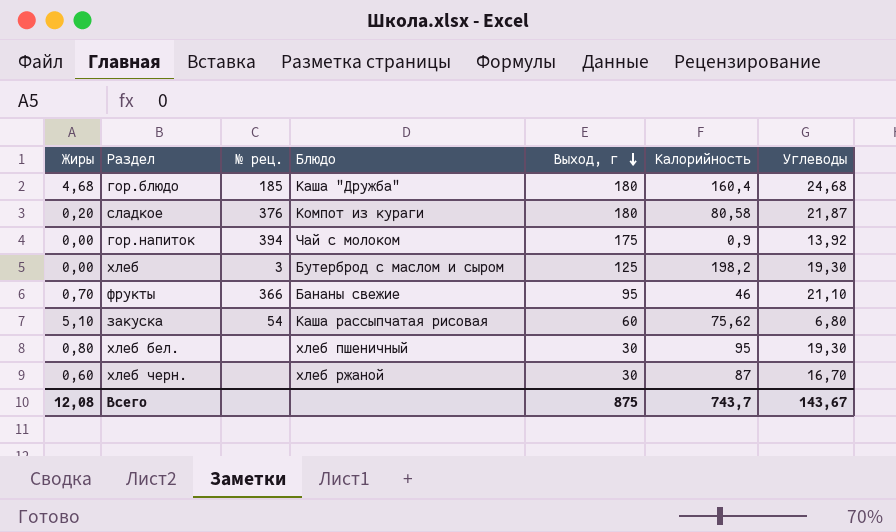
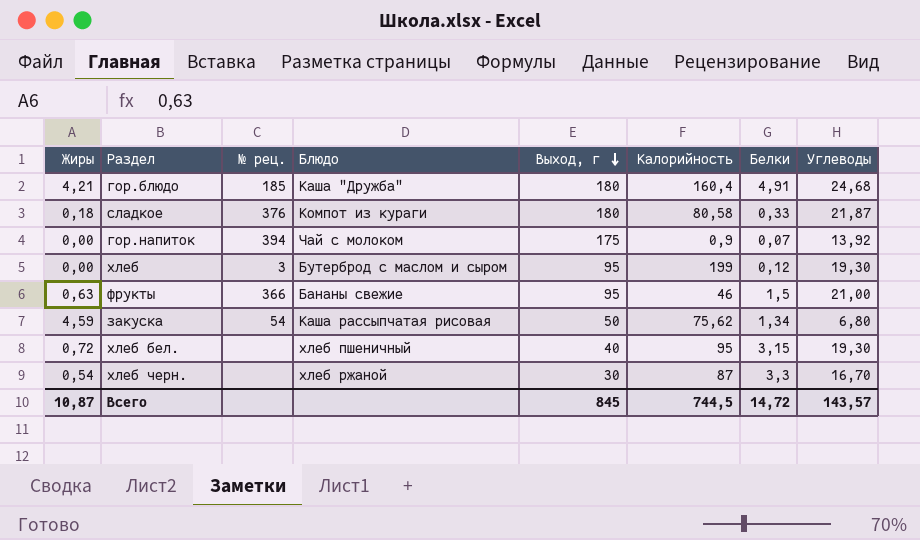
column Белки | position: none -> 7
гор.блюдо | Жиры: 4,68 -> 4,21
сладкое | Жиры: 0,20 -> 0,18
хлеб | Выход, г: 125 -> 95
хлеб | Калорийность: 198,2 -> 199
фрукты | Жиры: 0,70 -> 0,63
фрукты | Углеводы: 21,10 -> 21,00
закуска | Жиры: 5,10 -> 4,59
закуска | Выход, г: 60 -> 50
хлеб бел. | Жиры: 0,80 -> 0,72
хлеб бел. | Выход, г: 30 -> 40
хлеб черн. | Жиры: 0,60 -> 0,54
Всего | Жиры: 12,08 -> 10,87
Всего | Выход, г: 875 -> 845
Всего | Калорийность: 743,7 -> 744,5
Всего | Углеводы: 143,67 -> 143,57

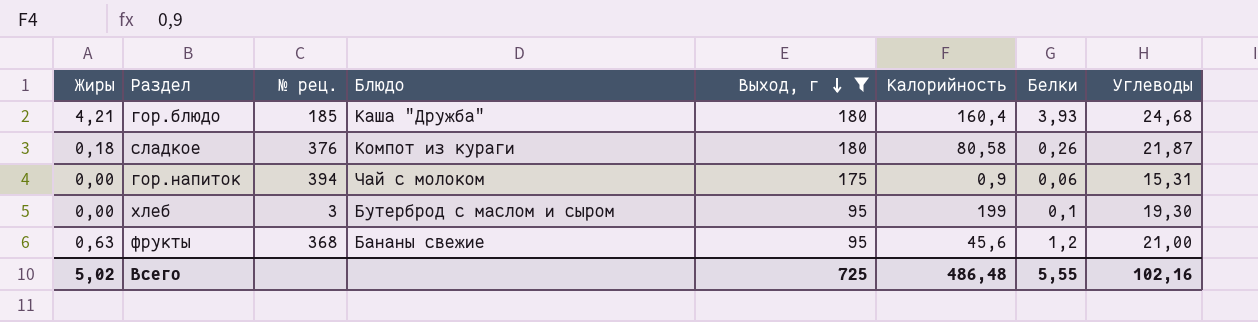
filter: none -> Выход, г >= 95
гор.блюдо | Белки: 4,91 -> 3,93
сладкое | Белки: 0,33 -> 0,26
гор.напиток | Белки: 0,07 -> 0,06
гор.напиток | Углеводы: 13,92 -> 15,31
хлеб | Белки: 0,12 -> 0,1
фрукты | № рец.: 366 -> 368
фрукты | Калорийность: 46 -> 45,6
фрукты | Белки: 1,5 -> 1,2
Всего | Жиры: 10,87 -> 5,02
Всего | Выход, г: 845 -> 725
Всего | Калорийность: 744,5 -> 486,48
Всего | Белки: 14,72 -> 5,55
Всего | Углеводы: 143,57 -> 102,16

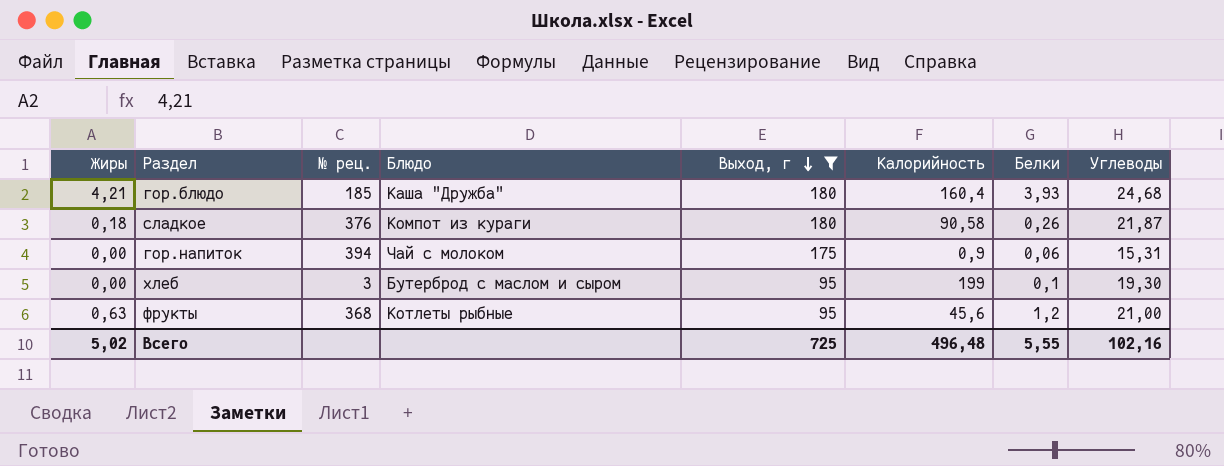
сладкое | Калорийность: 80,58 -> 90,58
фрукты | Блюдо: Бананы свежие -> Котлеты рыбные
Всего | Калорийность: 486,48 -> 496,48

